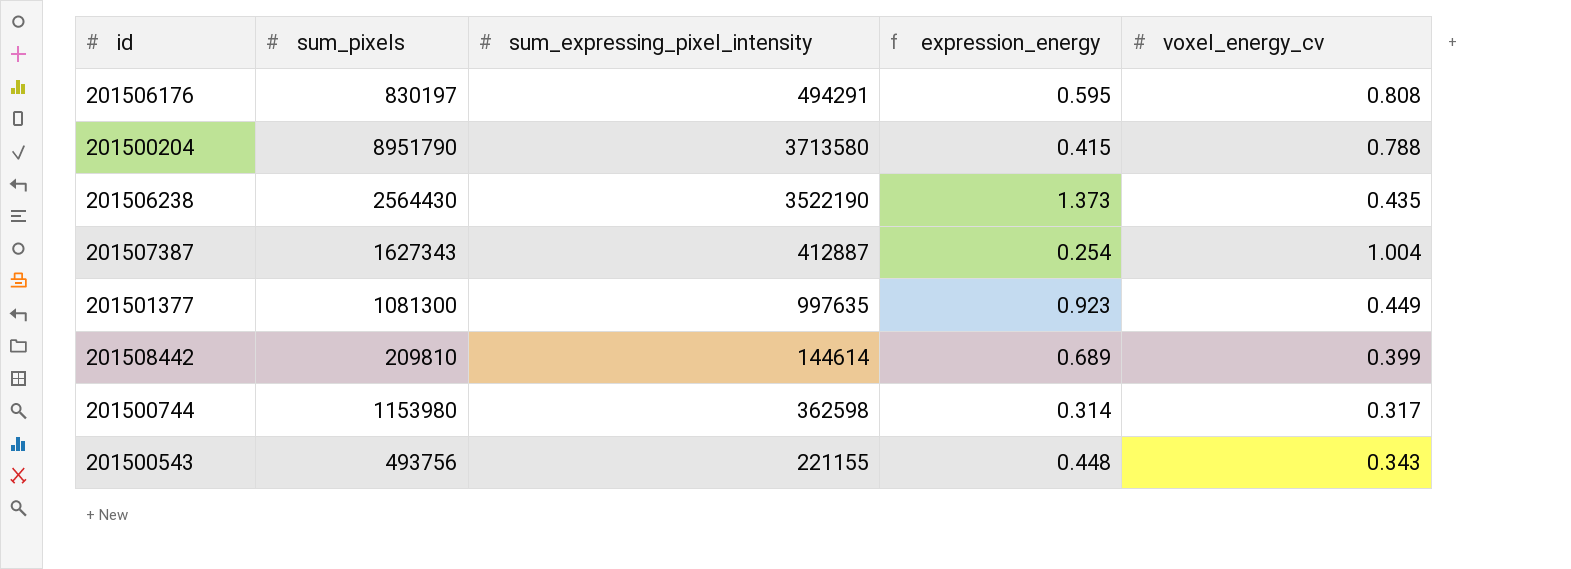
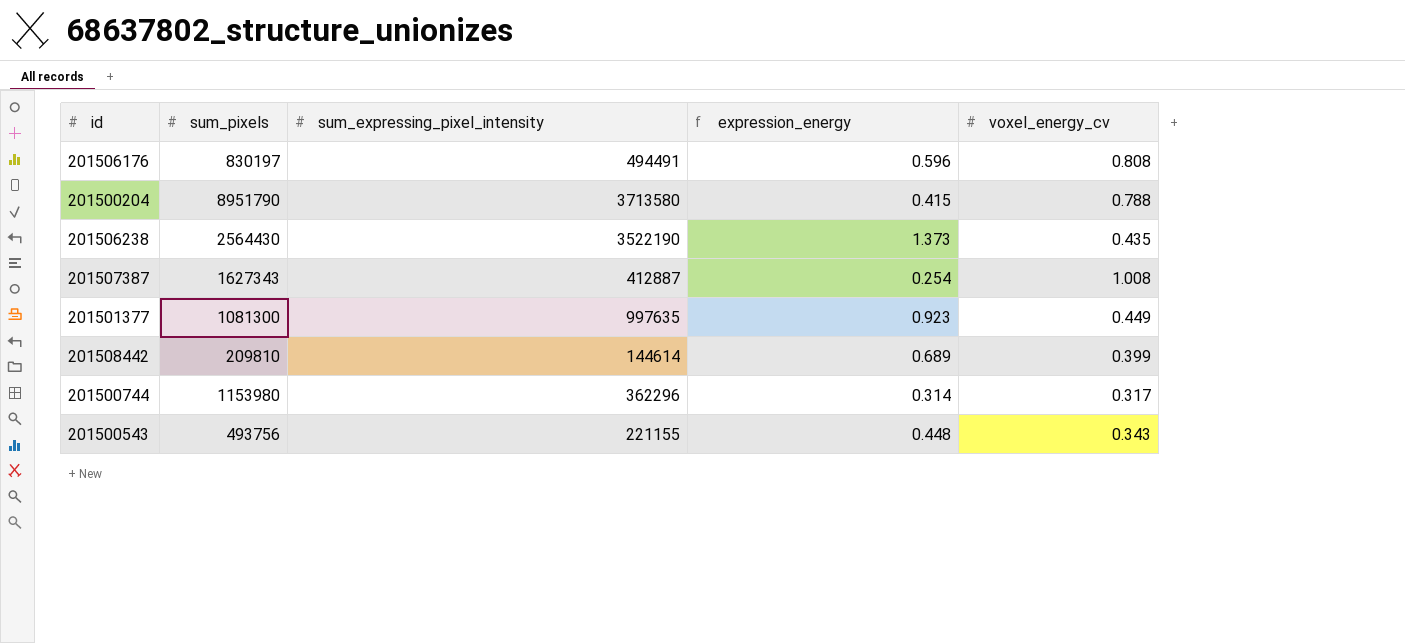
201506176 | sum_expressing_pixel_intensity: 494291 -> 494491
201506176 | expression_energy: 0.595 -> 0.596
201507387 | voxel_energy_cv: 1.004 -> 1.008
201500744 | sum_expressing_pixel_intensity: 362598 -> 362296

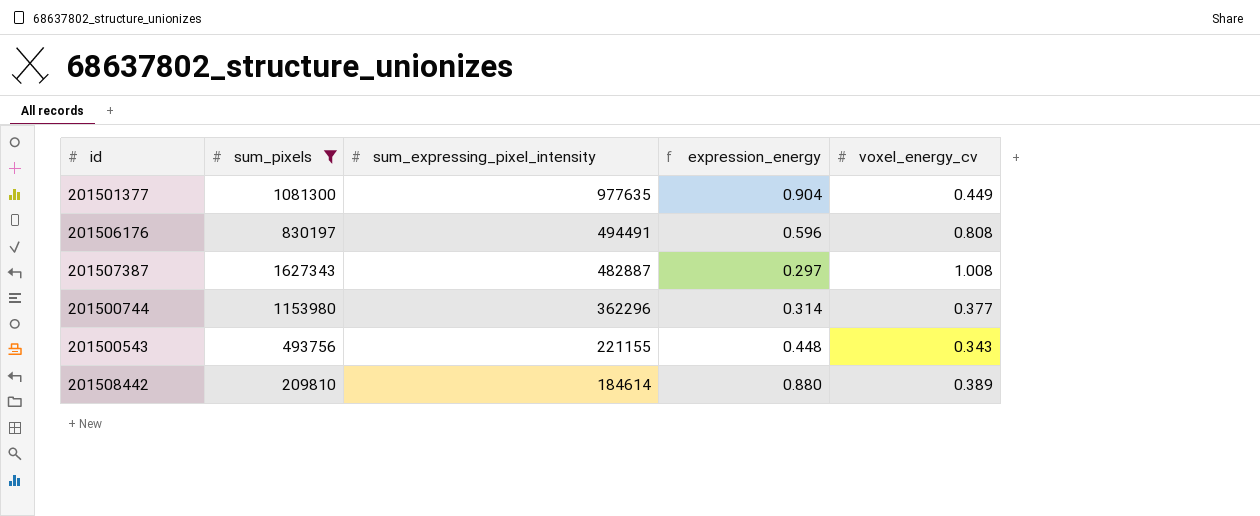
filter: none -> sum_pixels <= 1627343
row order: none -> sum_expressing_pixel_intensity descending
201501377 | sum_expressing_pixel_intensity: 997635 -> 977635
201501377 | expression_energy: 0.923 -> 0.904
201507387 | sum_expressing_pixel_intensity: 412887 -> 482887
201507387 | expression_energy: 0.254 -> 0.297
201500744 | voxel_energy_cv: 0.317 -> 0.377
201508442 | sum_expressing_pixel_intensity: 144614 -> 184614
201508442 | expression_energy: 0.689 -> 0.880
201508442 | voxel_energy_cv: 0.399 -> 0.389

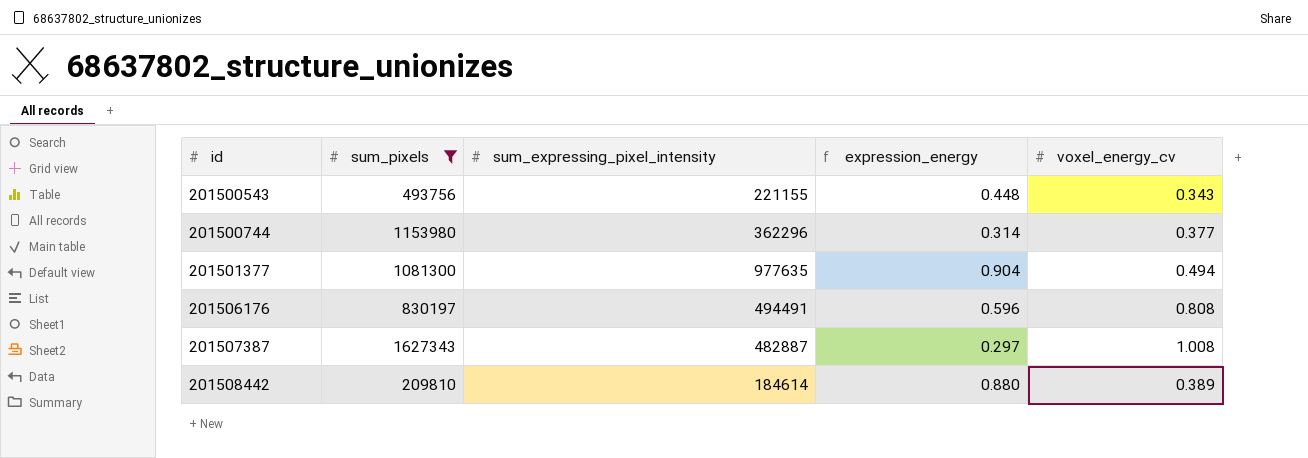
row order: sum_expressing_pixel_intensity descending -> id ascending
201501377 | voxel_energy_cv: 0.449 -> 0.494

